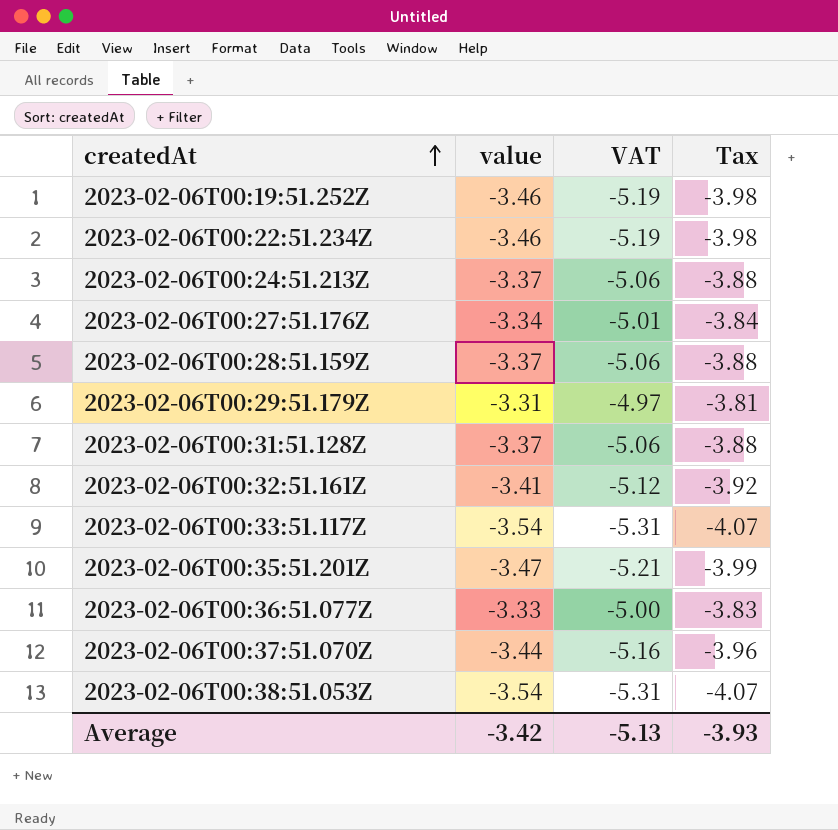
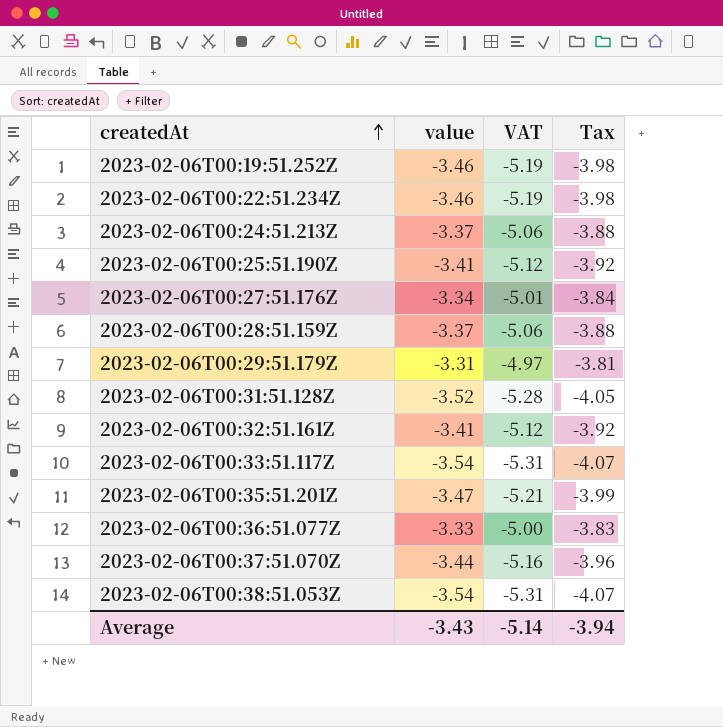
row 2023-02-06T00:25:51.190Z: none -> -3.41 | -5.12 | -3.92
2023-02-06T00:31:51.128Z | value: -3.37 -> -3.52
2023-02-06T00:31:51.128Z | VAT: -5.06 -> -5.28
2023-02-06T00:31:51.128Z | Tax: -3.88 -> -4.05
Average | value: -3.42 -> -3.43
Average | VAT: -5.13 -> -5.14
Average | Tax: -3.93 -> -3.94

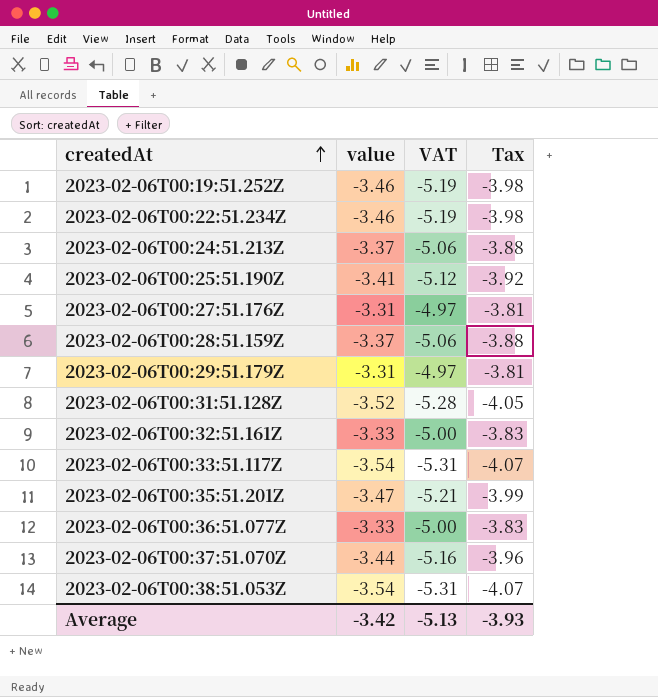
2023-02-06T00:27:51.176Z | value: -3.34 -> -3.31
2023-02-06T00:27:51.176Z | VAT: -5.01 -> -4.97
2023-02-06T00:27:51.176Z | Tax: -3.84 -> -3.81
2023-02-06T00:32:51.161Z | value: -3.41 -> -3.33
2023-02-06T00:32:51.161Z | VAT: -5.12 -> -5.00
2023-02-06T00:32:51.161Z | Tax: -3.92 -> -3.83
Average | value: -3.43 -> -3.42
Average | VAT: -5.14 -> -5.13
Average | Tax: -3.94 -> -3.93

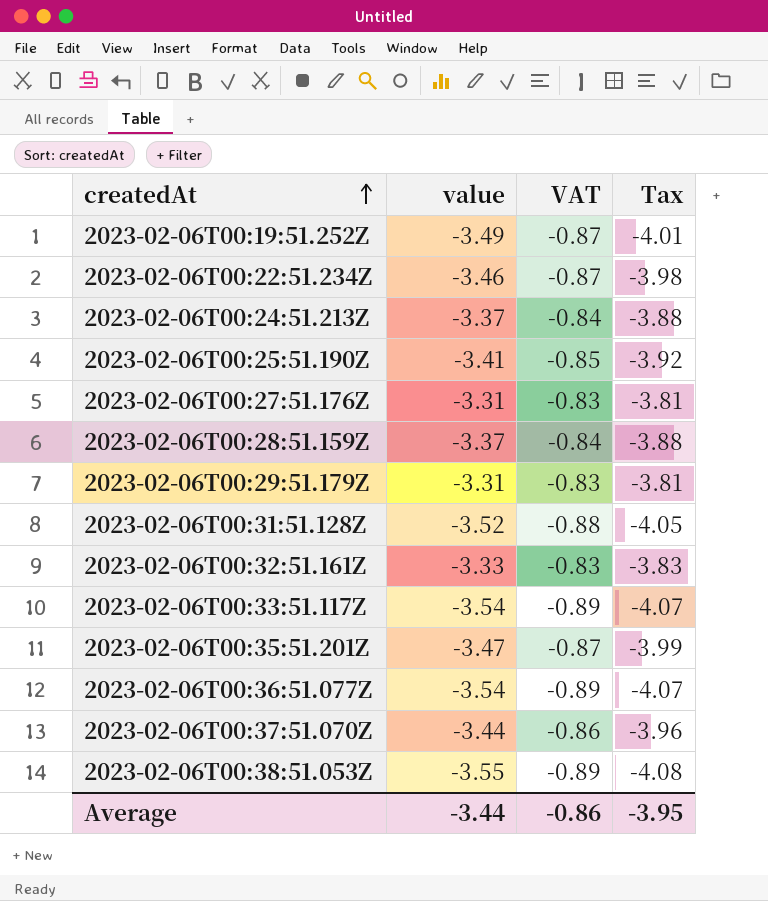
column VAT | formula: [value] * 1.5 -> [value] * 0.25
2023-02-06T00:19:51.252Z | value: -3.46 -> -3.49
2023-02-06T00:19:51.252Z | Tax: -3.98 -> -4.01
2023-02-06T00:36:51.077Z | value: -3.33 -> -3.54
2023-02-06T00:36:51.077Z | Tax: -3.83 -> -4.07
2023-02-06T00:38:51.053Z | value: -3.54 -> -3.55
2023-02-06T00:38:51.053Z | Tax: -4.07 -> -4.08
Average | value: -3.42 -> -3.44
Average | VAT: -5.13 -> -0.86
Average | Tax: -3.93 -> -3.95

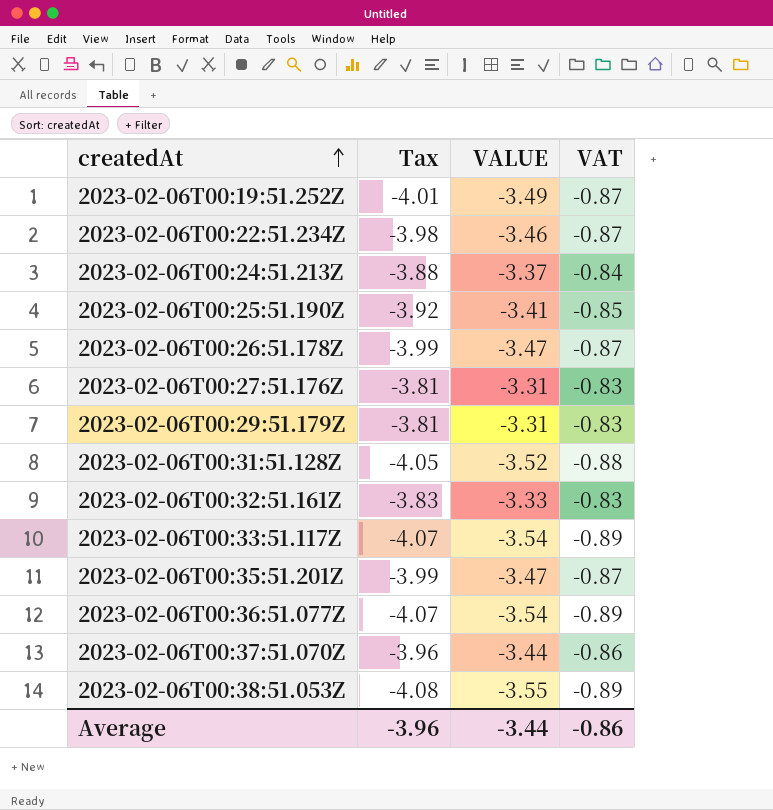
column Tax | position: 4 -> 2
column name: value -> VALUE
row 2023-02-06T00:28:51.159Z: -3.37 | -0.84 | -3.88 -> none
row 2023-02-06T00:26:51.178Z: none -> -3.99 | -3.47 | -0.87
Average | Tax: -3.95 -> -3.96

